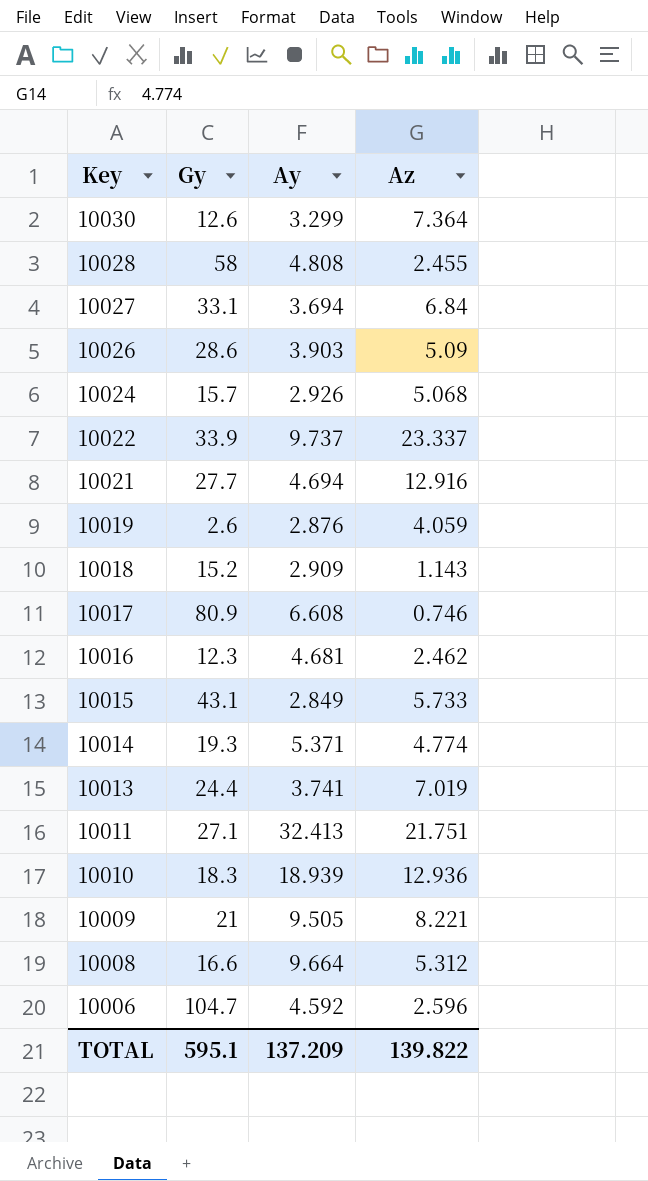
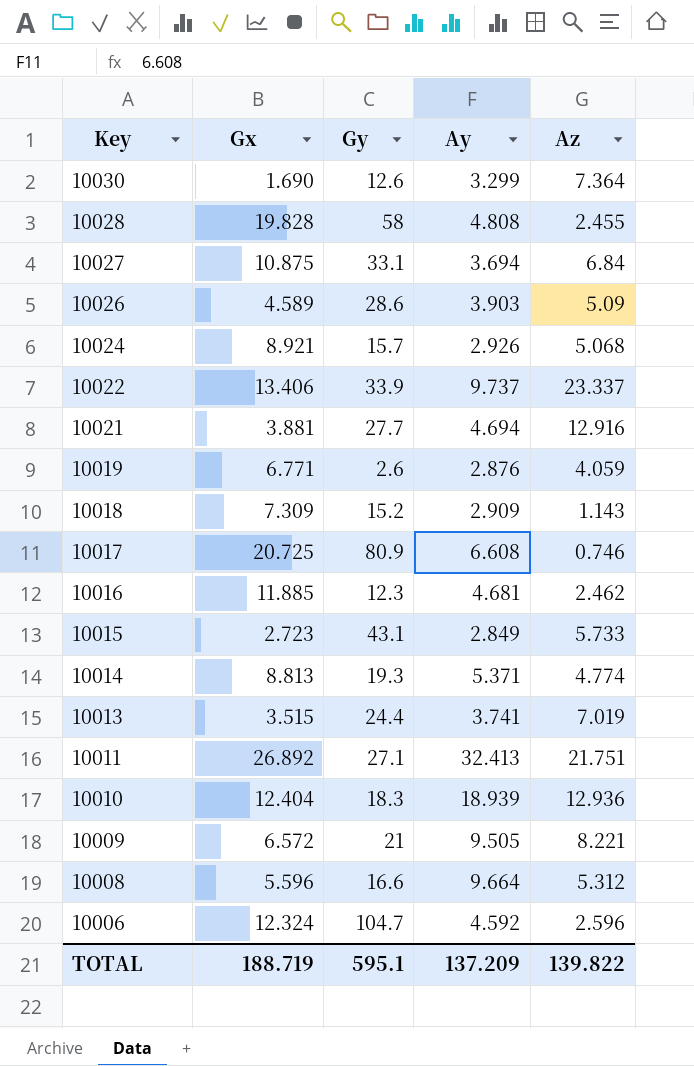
column Gx | position: none -> 2

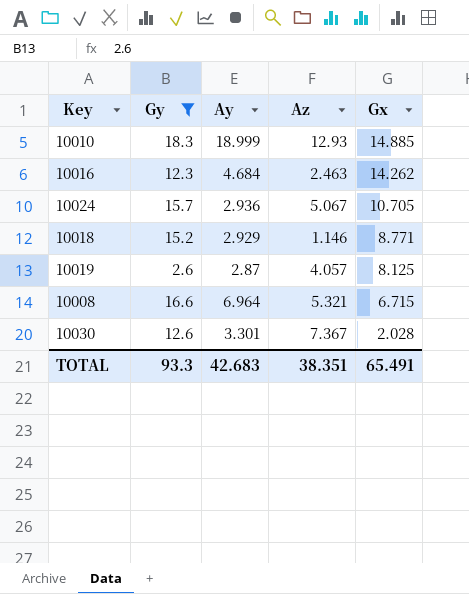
filter: none -> Gy <= 18.3
row order: Key descending -> Gx descending
column Gx | position: 2 -> 5
10010 | Ay: 18.939 -> 18.999
10010 | Az: 12.936 -> 12.93
10010 | Gx: 12.404 -> 14.885
10016 | Ay: 4.681 -> 4.684
10016 | Az: 2.462 -> 2.463
10016 | Gx: 11.885 -> 14.262
10024 | Ay: 2.926 -> 2.936
10024 | Az: 5.068 -> 5.067
10024 | Gx: 8.921 -> 10.705
10018 | Ay: 2.909 -> 2.929
10018 | Az: 1.143 -> 1.146
10018 | Gx: 7.309 -> 8.771
10019 | Ay: 2.876 -> 2.87
10019 | Az: 4.059 -> 4.057
10019 | Gx: 6.771 -> 8.125
10008 | Ay: 9.664 -> 6.964
10008 | Az: 5.312 -> 5.321
10008 | Gx: 5.596 -> 6.715
10030 | Ay: 3.299 -> 3.301
10030 | Az: 7.364 -> 7.367
10030 | Gx: 1.690 -> 2.028
TOTAL | Gy: 595.1 -> 93.3
TOTAL | Ay: 137.209 -> 42.683
TOTAL | Az: 139.822 -> 38.351
TOTAL | Gx: 188.719 -> 65.491

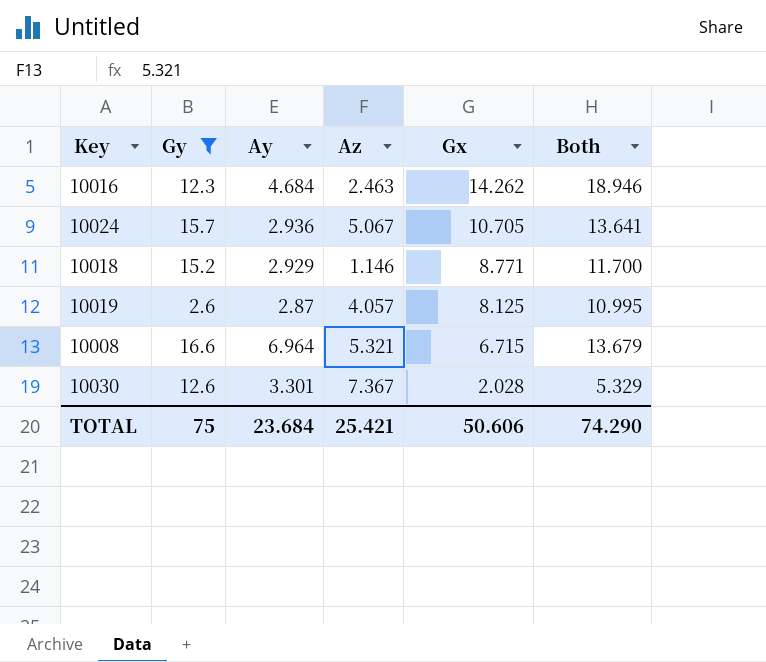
column Both | formula: none -> [Ay] + [Gx]
row 10010: 18.3 | 18.999 | 12.93 | 14.885 -> none
TOTAL | Gy: 93.3 -> 75
TOTAL | Ay: 42.683 -> 23.684
TOTAL | Az: 38.351 -> 25.421
TOTAL | Gx: 65.491 -> 50.606

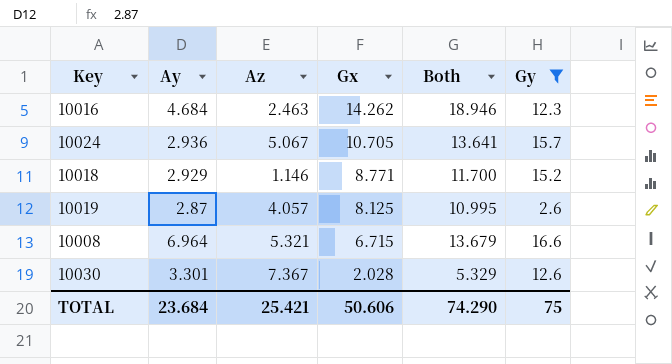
column Gy | position: 2 -> 6

